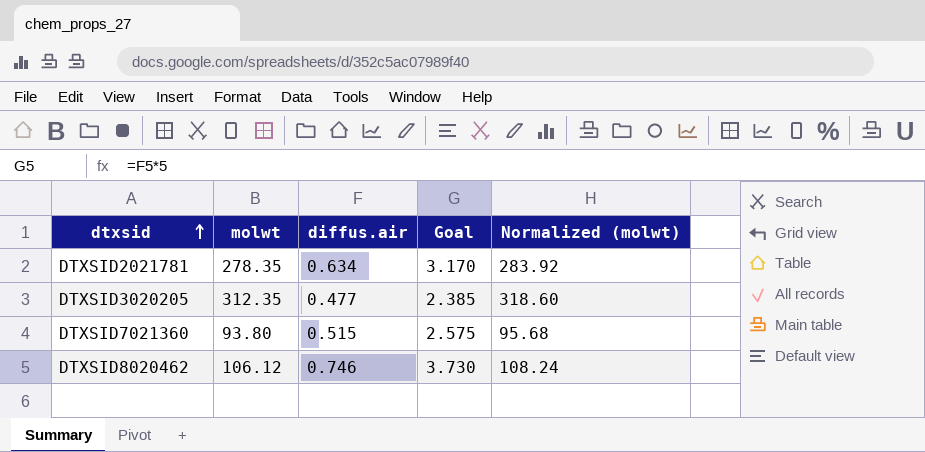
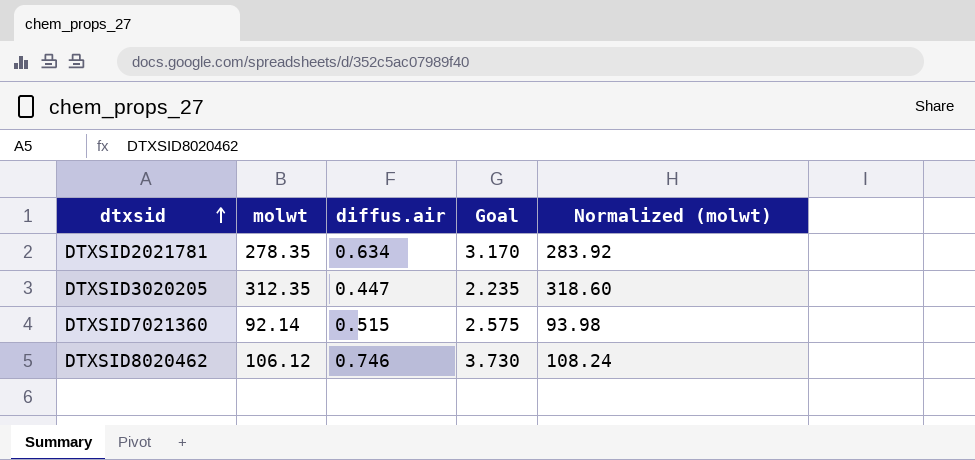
DTXSID3020205 | diffus.air: 0.477 -> 0.447
DTXSID3020205 | Goal: 2.385 -> 2.235
DTXSID7021360 | molwt: 93.80 -> 92.14
DTXSID7021360 | Normalized (molwt): 95.68 -> 93.98

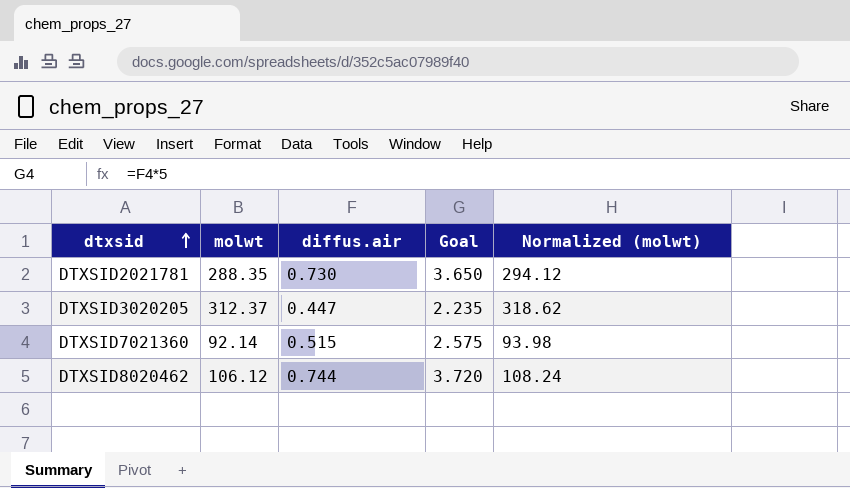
DTXSID2021781 | molwt: 278.35 -> 288.35
DTXSID2021781 | diffus.air: 0.634 -> 0.730
DTXSID2021781 | Goal: 3.170 -> 3.650
DTXSID2021781 | Normalized (molwt): 283.92 -> 294.12
DTXSID3020205 | molwt: 312.35 -> 312.37
DTXSID3020205 | Normalized (molwt): 318.60 -> 318.62
DTXSID8020462 | diffus.air: 0.746 -> 0.744
DTXSID8020462 | Goal: 3.730 -> 3.720

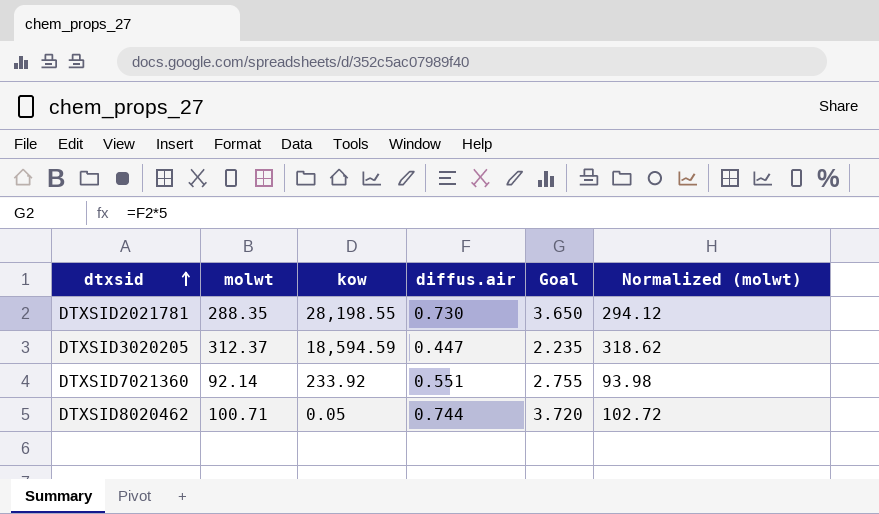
column kow | position: none -> 3
DTXSID7021360 | diffus.air: 0.515 -> 0.551
DTXSID7021360 | Goal: 2.575 -> 2.755
DTXSID8020462 | molwt: 106.12 -> 100.71
DTXSID8020462 | Normalized (molwt): 108.24 -> 102.72

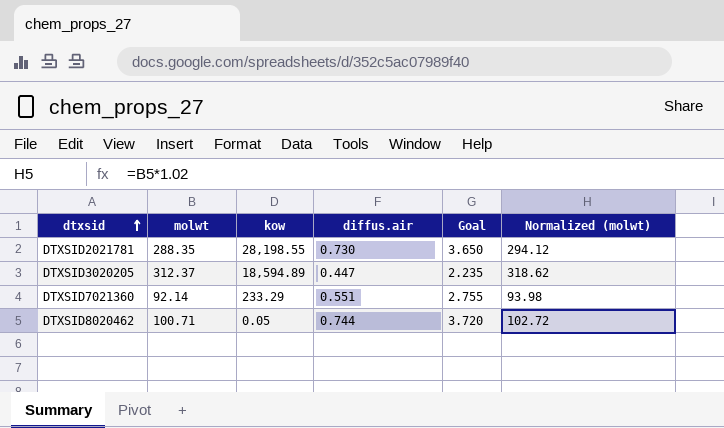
DTXSID3020205 | kow: 18,594.59 -> 18,594.89
DTXSID7021360 | kow: 233.92 -> 233.29

